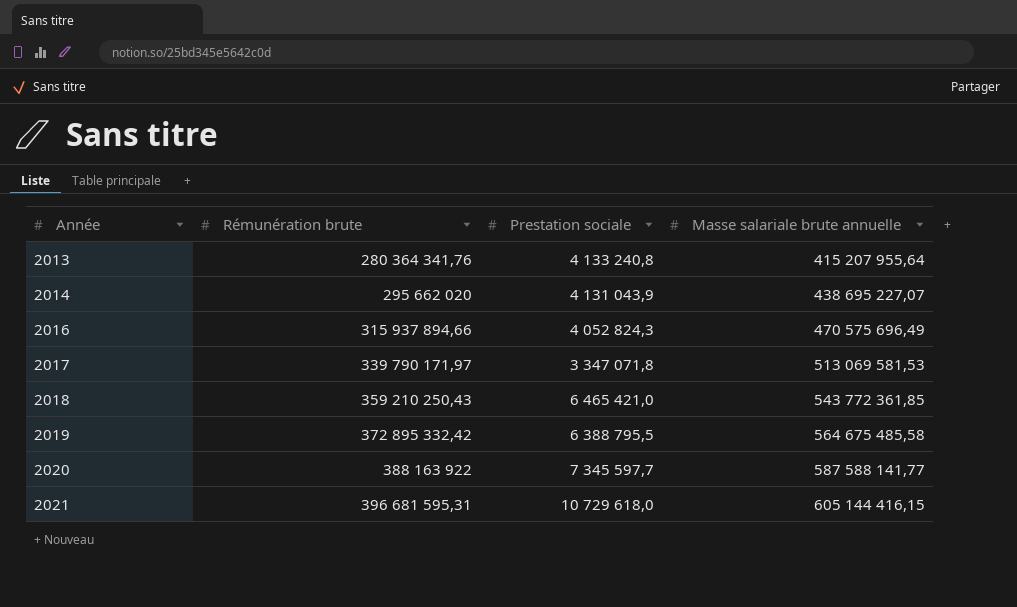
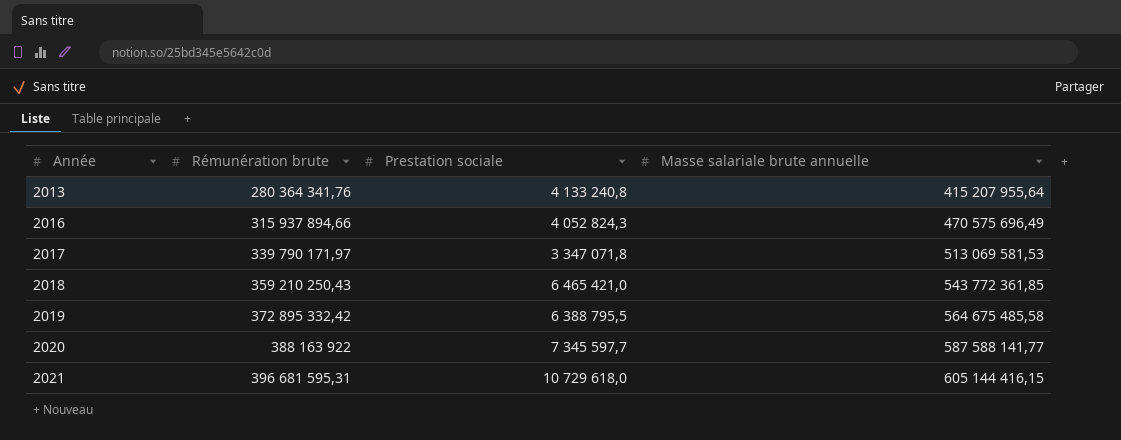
row 2014: 295 662 020 | 4 131 043,9 | 438 695 227,07 -> none

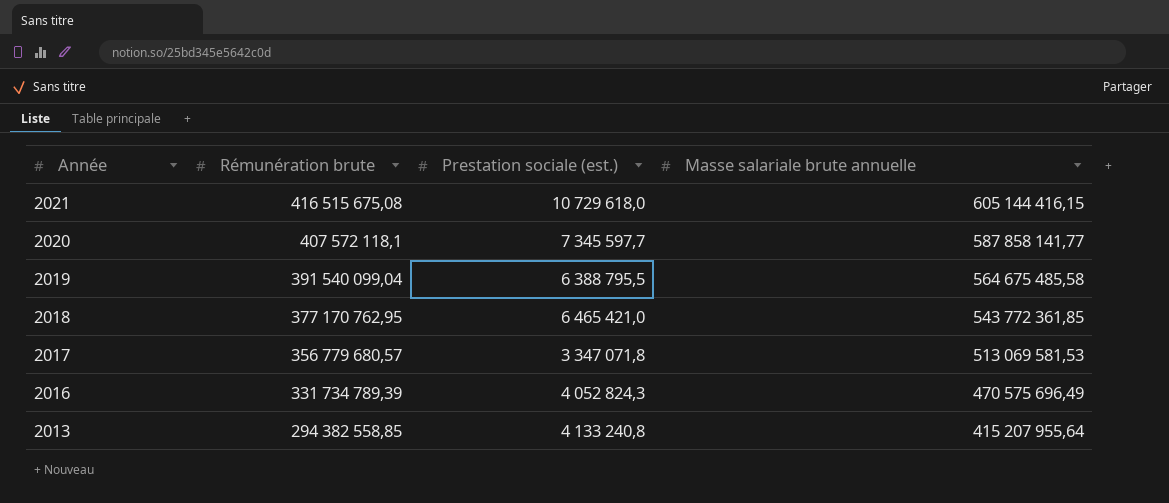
row order: Année ascending -> Année descending
column name: Prestation sociale -> Prestation sociale (est.)
2021 | Rémunération brute: 396 681 595,31 -> 416 515 675,08
2020 | Rémunération brute: 388 163 922 -> 407 572 118,1
2020 | Masse salariale brute annuelle: 587 588 141,77 -> 587 858 141,77
2019 | Rémunération brute: 372 895 332,42 -> 391 540 099,04
2018 | Rémunération brute: 359 210 250,43 -> 377 170 762,95
2017 | Rémunération brute: 339 790 171,97 -> 356 779 680,57
2016 | Rémunération brute: 315 937 894,66 -> 331 734 789,39
2013 | Rémunération brute: 280 364 341,76 -> 294 382 558,85

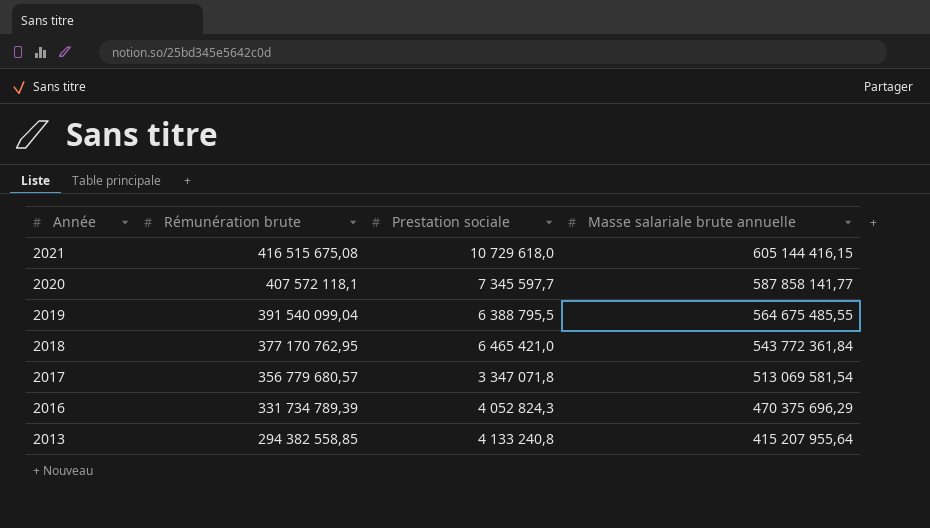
column name: Prestation sociale (est.) -> Prestation sociale
2019 | Masse salariale brute annuelle: 564 675 485,58 -> 564 675 485,55
2018 | Masse salariale brute annuelle: 543 772 361,85 -> 543 772 361,84
2017 | Masse salariale brute annuelle: 513 069 581,53 -> 513 069 581,54
2016 | Masse salariale brute annuelle: 470 575 696,49 -> 470 375 696,29

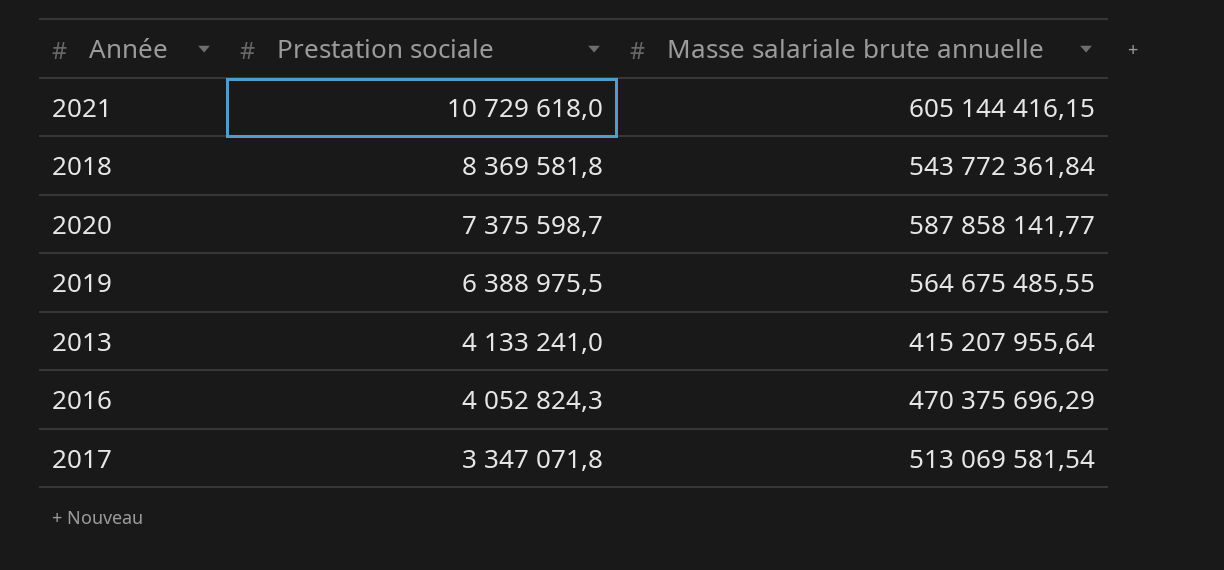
row order: Année descending -> Prestation sociale descending
column Rémunération brute | position: 2 -> none
2018 | Prestation sociale: 6 465 421,0 -> 8 369 581,8
2020 | Prestation sociale: 7 345 597,7 -> 7 375 598,7
2019 | Prestation sociale: 6 388 795,5 -> 6 388 975,5
2013 | Prestation sociale: 4 133 240,8 -> 4 133 241,0

